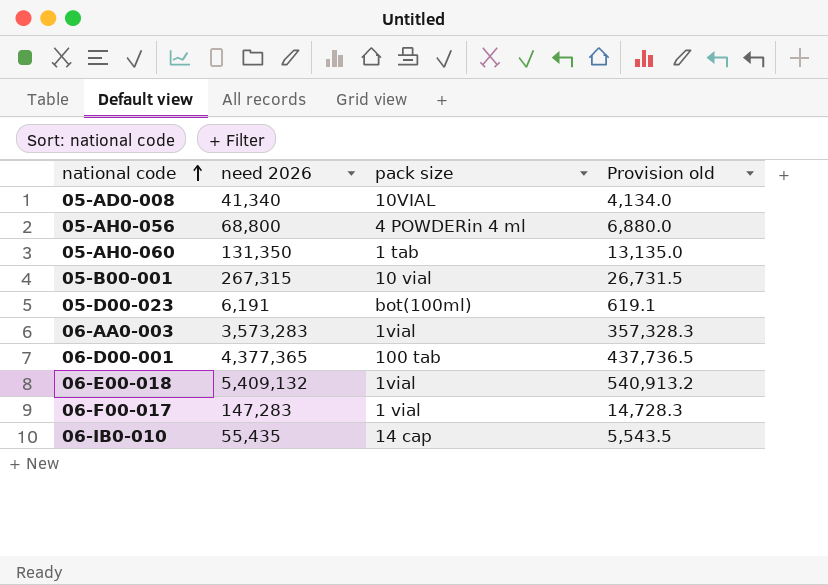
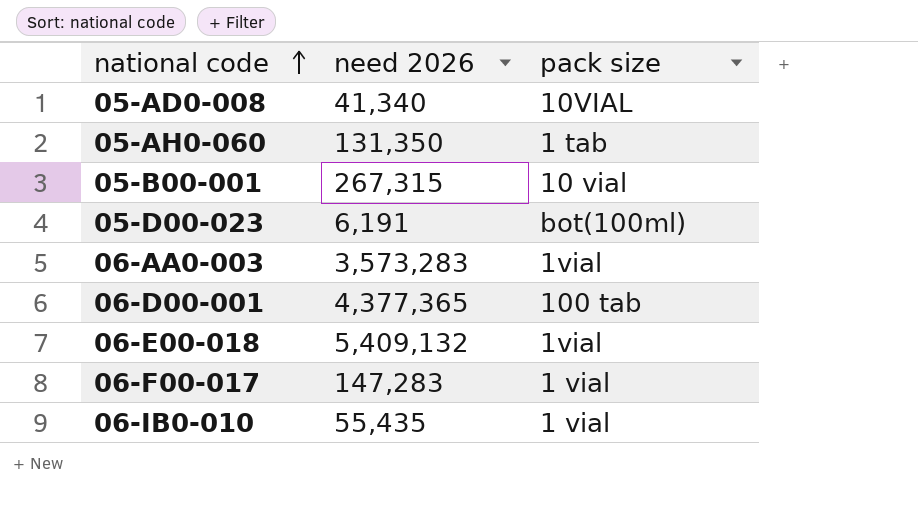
column Provision old | formula: [need 2026] * 0.1 -> none
row 05-AH0-056: 68,800 | 4 POWDERin 4 ml | 6,880.0 -> none
06-IB0-010 | pack size: 14 cap -> 1 vial

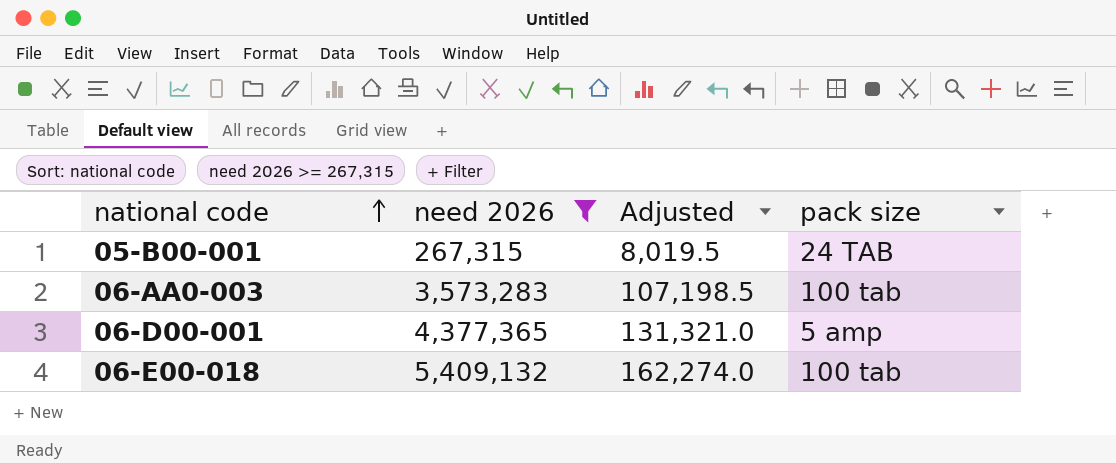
filter: none -> need 2026 >= 267,315
column Adjusted | formula: none -> [need 2026] * 0.03
05-B00-001 | pack size: 10 vial -> 24 TAB
06-AA0-003 | pack size: 1vial -> 100 tab
06-D00-001 | pack size: 100 tab -> 5 amp
06-E00-018 | pack size: 1vial -> 100 tab

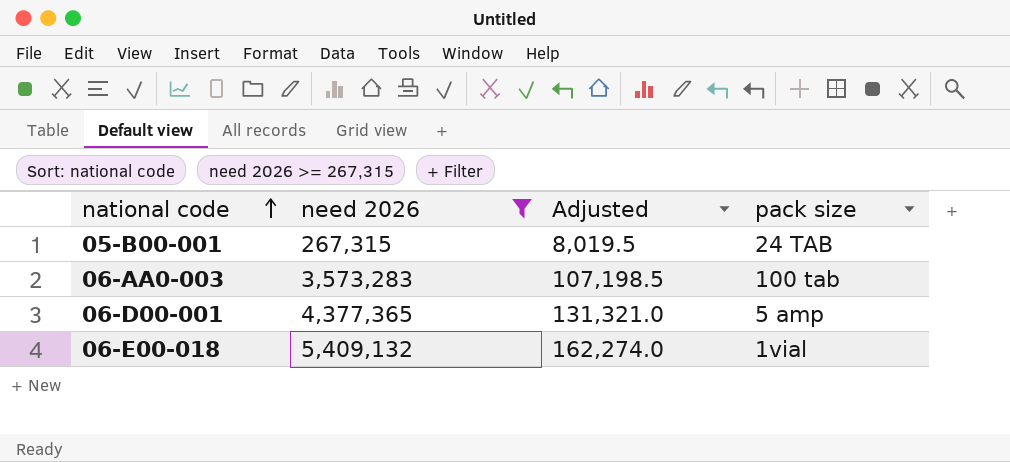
06-E00-018 | pack size: 100 tab -> 1vial

